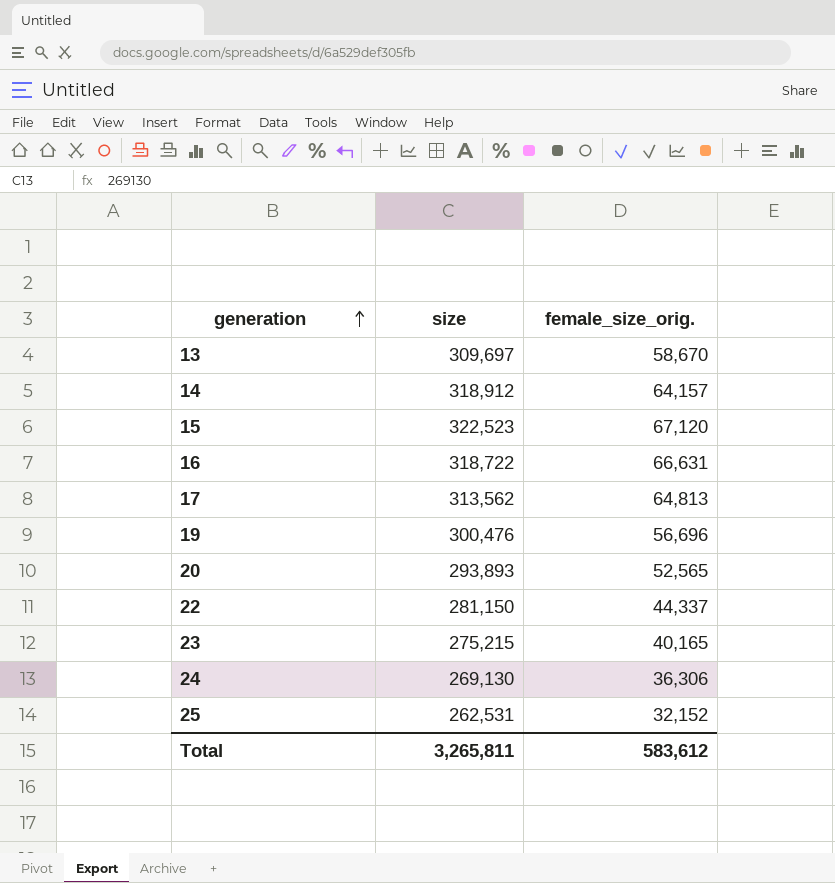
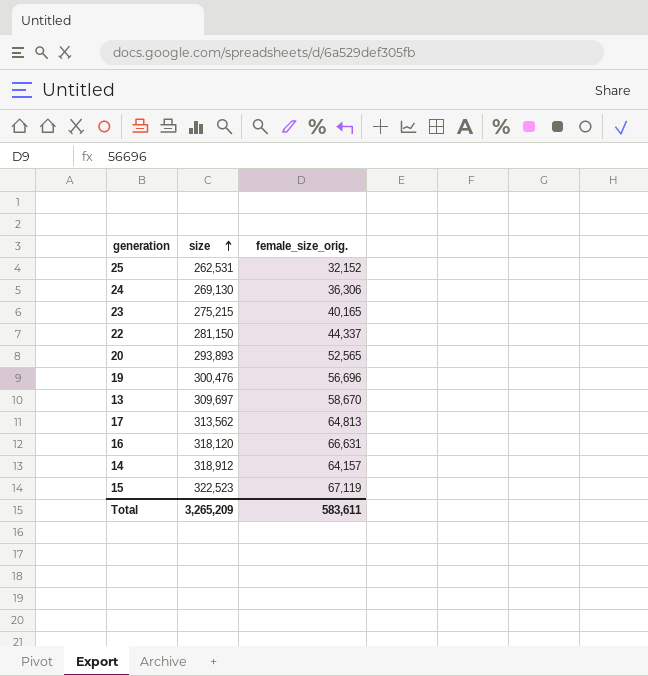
row order: generation ascending -> size ascending
16 | size: 318,722 -> 318,120
15 | female_size_orig.: 67,120 -> 67,119
Total | size: 3,265,811 -> 3,265,209
Total | female_size_orig.: 583,612 -> 583,611

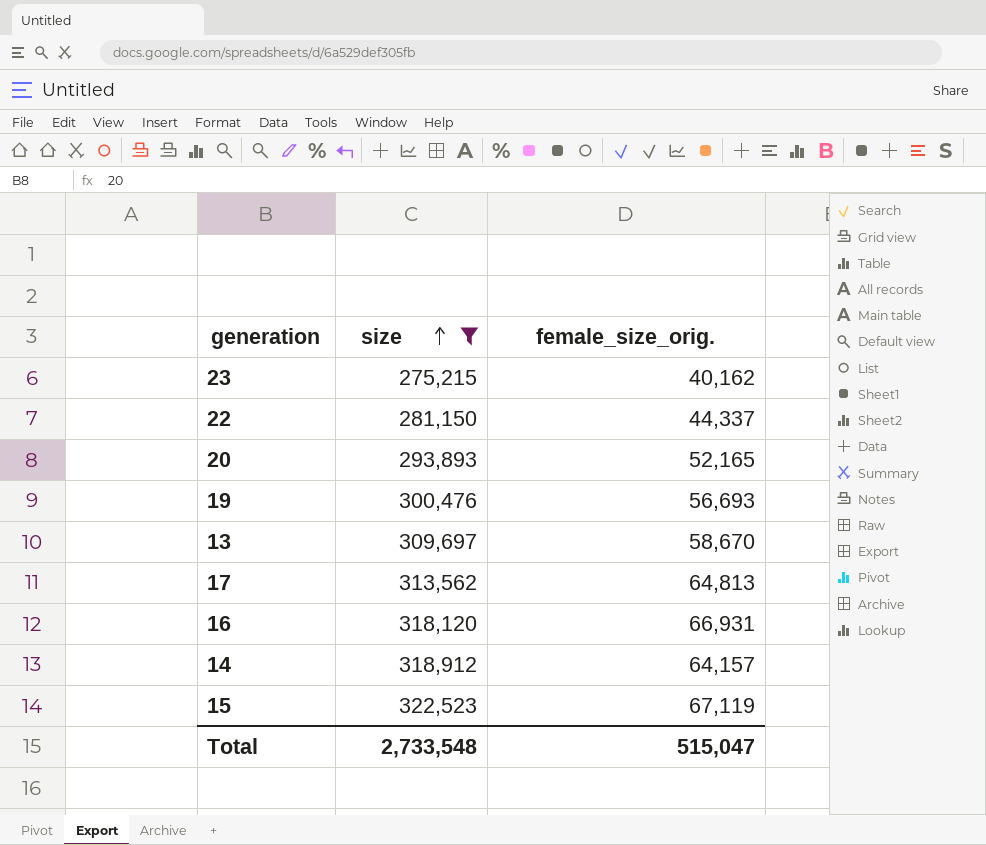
filter: none -> size >= 275,215
23 | female_size_orig.: 40,165 -> 40,162
20 | female_size_orig.: 52,565 -> 52,165
19 | female_size_orig.: 56,696 -> 56,693
16 | female_size_orig.: 66,631 -> 66,931
Total | size: 3,265,209 -> 2,733,548
Total | female_size_orig.: 583,611 -> 515,047

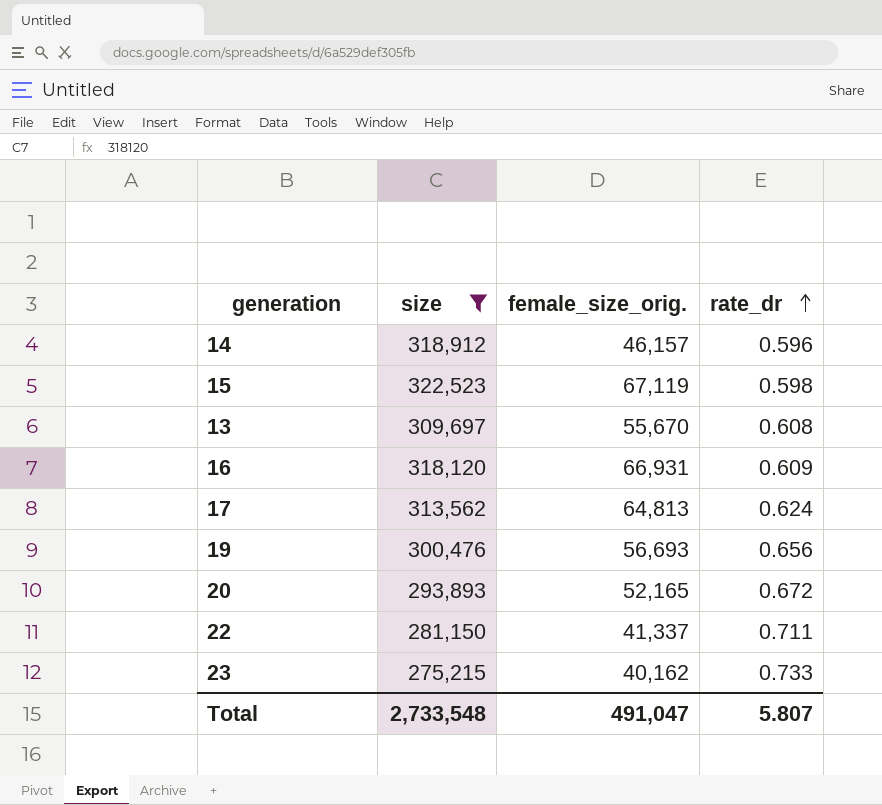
row order: size ascending -> rate_dr ascending
column rate_dr | position: none -> 4
14 | female_size_orig.: 64,157 -> 46,157
13 | female_size_orig.: 58,670 -> 55,670
22 | female_size_orig.: 44,337 -> 41,337
Total | female_size_orig.: 515,047 -> 491,047

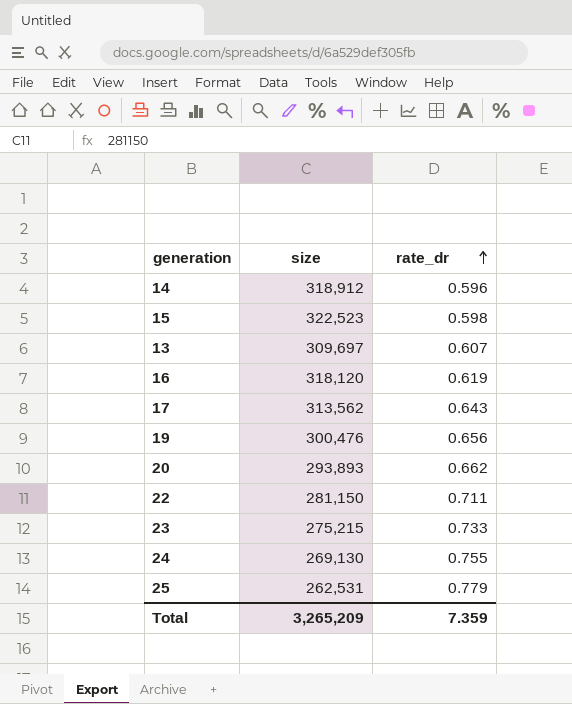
filter: size >= 275,215 -> none
column female_size_orig. | position: 3 -> none
13 | rate_dr: 0.608 -> 0.607
16 | rate_dr: 0.609 -> 0.619
17 | rate_dr: 0.624 -> 0.643
20 | rate_dr: 0.672 -> 0.662
Total | size: 2,733,548 -> 3,265,209
Total | rate_dr: 5.807 -> 7.359

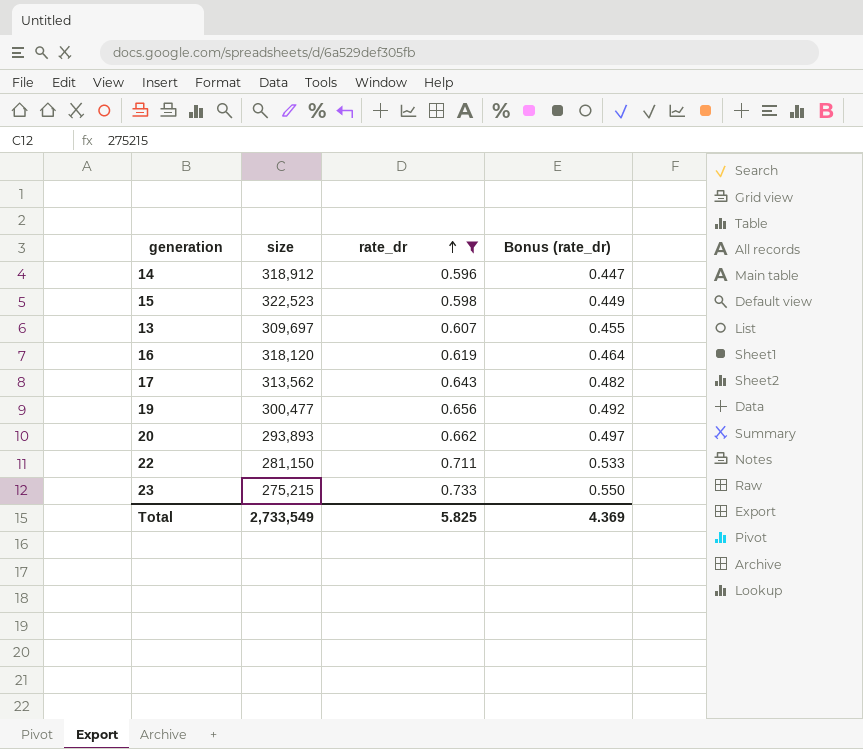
filter: none -> rate_dr <= 0.733
column Bonus (rate_dr) | formula: none -> [rate_dr] * 0.75
19 | size: 300,476 -> 300,477
Total | size: 3,265,209 -> 2,733,549
Total | rate_dr: 7.359 -> 5.825

